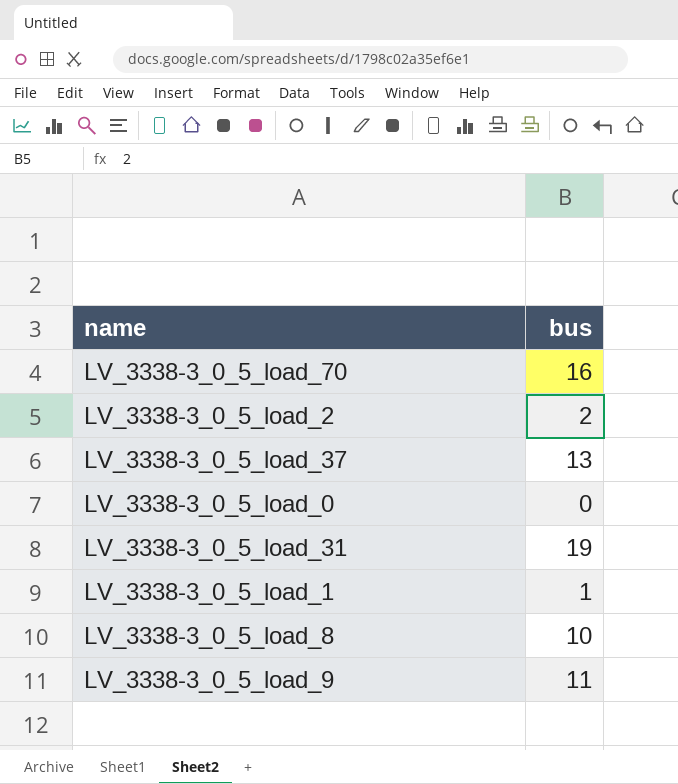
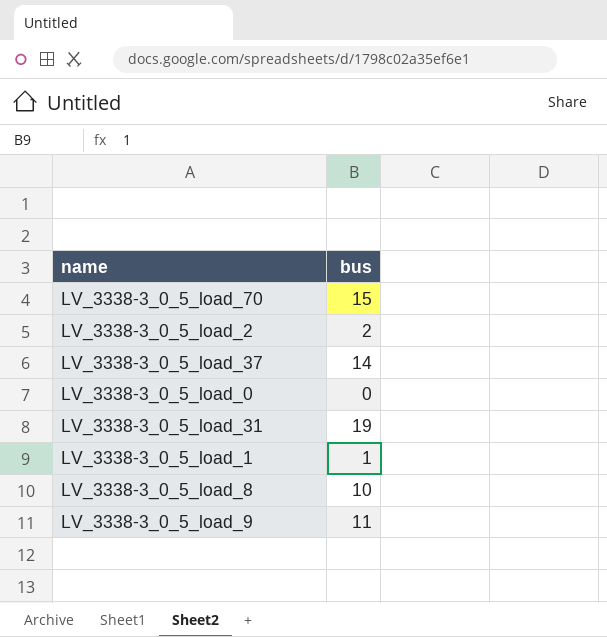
LV_3338-3_0_5_load_70 | bus: 16 -> 15
LV_3338-3_0_5_load_37 | bus: 13 -> 14

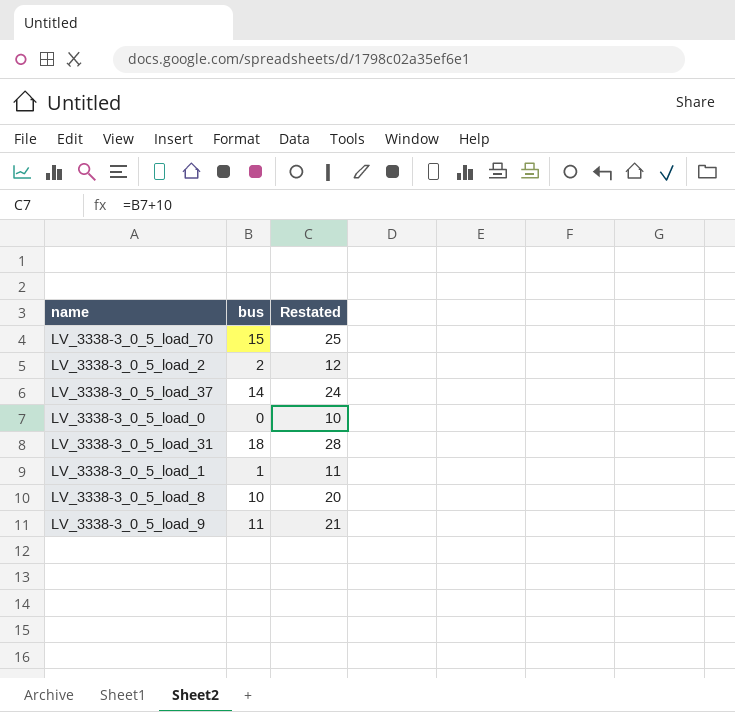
column Restated | formula: none -> [bus] + 10
LV_3338-3_0_5_load_31 | bus: 19 -> 18

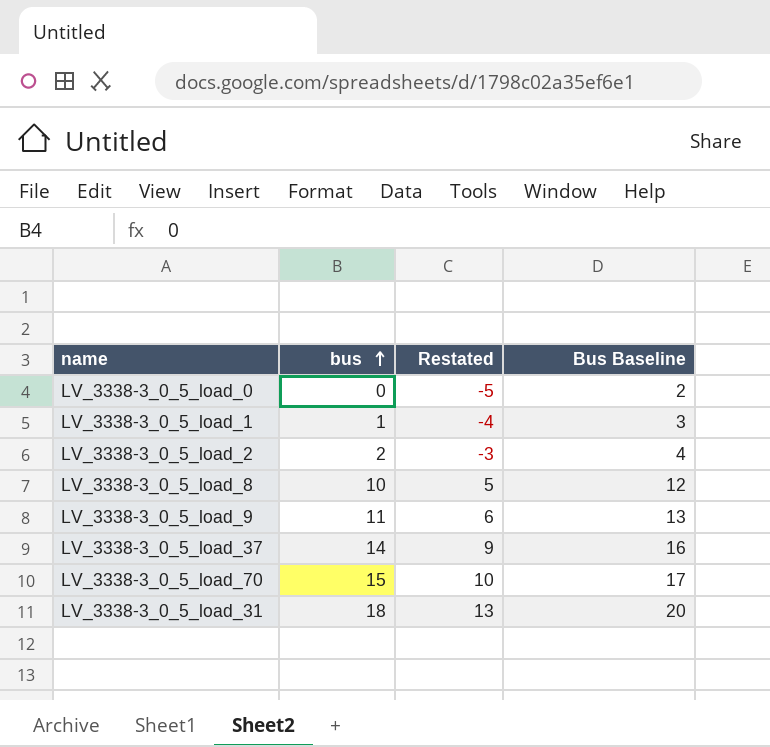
row order: none -> bus ascending
column Restated | formula: [bus] + 10 -> [bus] - 5
column Bus Baseline | formula: none -> [bus] + 2

